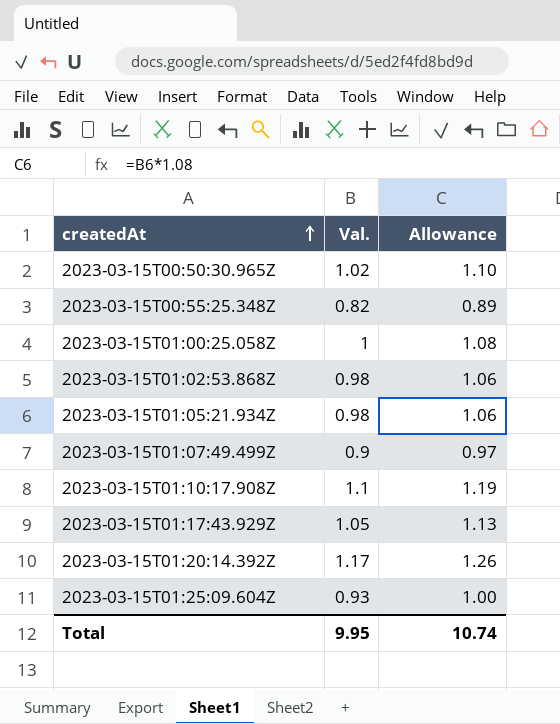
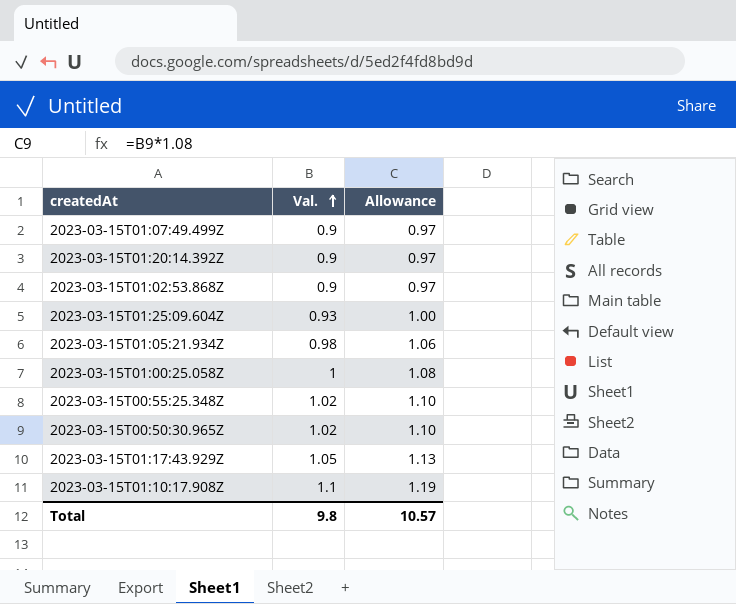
row order: createdAt ascending -> Val. ascending
2023-03-15T01:20:14.392Z | Val.: 1.17 -> 0.9
2023-03-15T01:20:14.392Z | Allowance: 1.26 -> 0.97
2023-03-15T01:02:53.868Z | Val.: 0.98 -> 0.9
2023-03-15T01:02:53.868Z | Allowance: 1.06 -> 0.97
2023-03-15T00:55:25.348Z | Val.: 0.82 -> 1.02
2023-03-15T00:55:25.348Z | Allowance: 0.89 -> 1.10
Total | Val.: 9.95 -> 9.8
Total | Allowance: 10.74 -> 10.57

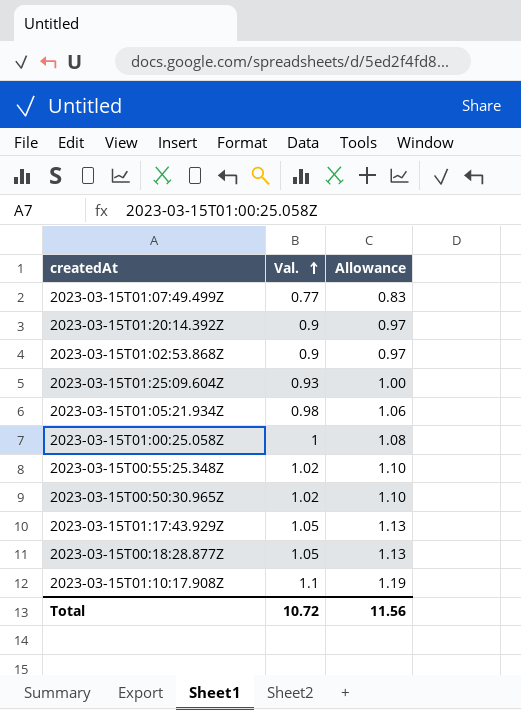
2023-03-15T01:07:49.499Z | Val.: 0.9 -> 0.77
2023-03-15T01:07:49.499Z | Allowance: 0.97 -> 0.83
row 2023-03-15T00:18:28.877Z: none -> 1.05 | 1.13
Total | Val.: 9.8 -> 10.72
Total | Allowance: 10.57 -> 11.56

